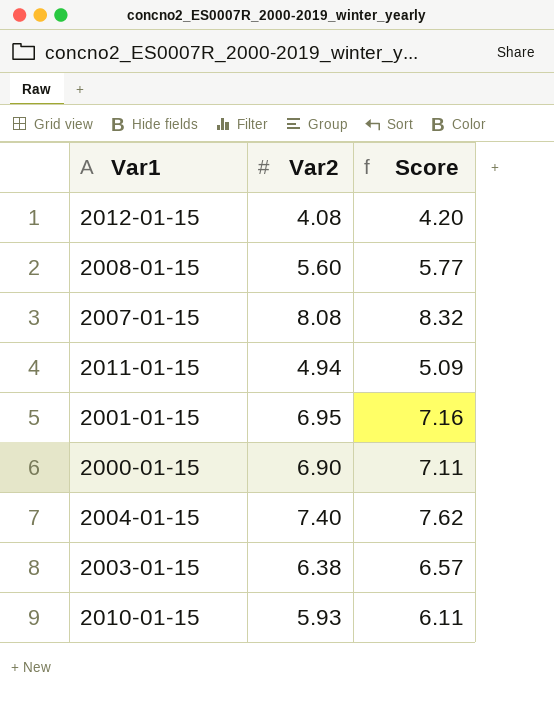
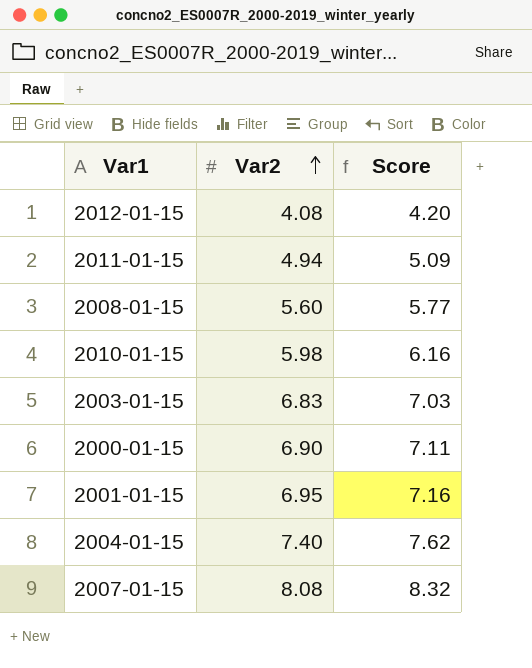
row order: none -> Var2 ascending
2010-01-15 | Var2: 5.93 -> 5.98
2010-01-15 | Score: 6.11 -> 6.16
2003-01-15 | Var2: 6.38 -> 6.83
2003-01-15 | Score: 6.57 -> 7.03

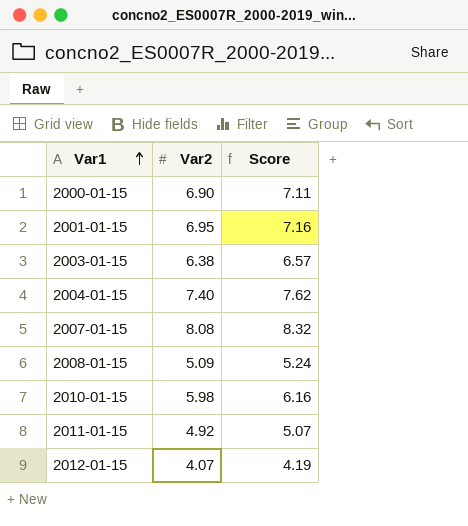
row order: Var2 ascending -> Var1 ascending
2003-01-15 | Var2: 6.83 -> 6.38
2003-01-15 | Score: 7.03 -> 6.57
2008-01-15 | Var2: 5.60 -> 5.09
2008-01-15 | Score: 5.77 -> 5.24
2011-01-15 | Var2: 4.94 -> 4.92
2011-01-15 | Score: 5.09 -> 5.07
2012-01-15 | Var2: 4.08 -> 4.07
2012-01-15 | Score: 4.20 -> 4.19

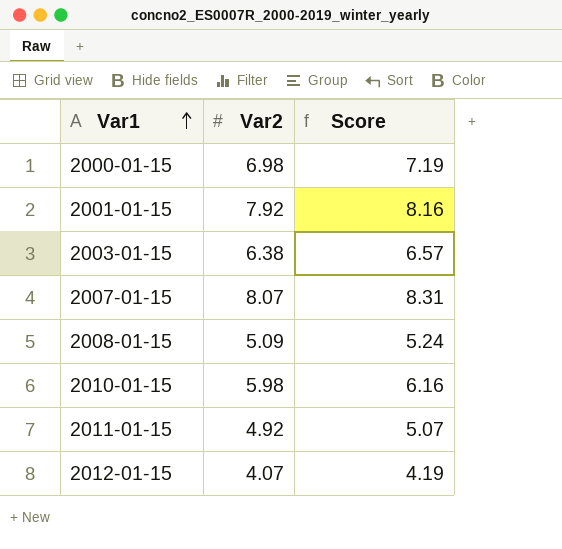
row 2004-01-15: 7.40 | 7.62 -> none
2000-01-15 | Var2: 6.90 -> 6.98
2000-01-15 | Score: 7.11 -> 7.19
2001-01-15 | Var2: 6.95 -> 7.92
2001-01-15 | Score: 7.16 -> 8.16
2007-01-15 | Var2: 8.08 -> 8.07
2007-01-15 | Score: 8.32 -> 8.31

